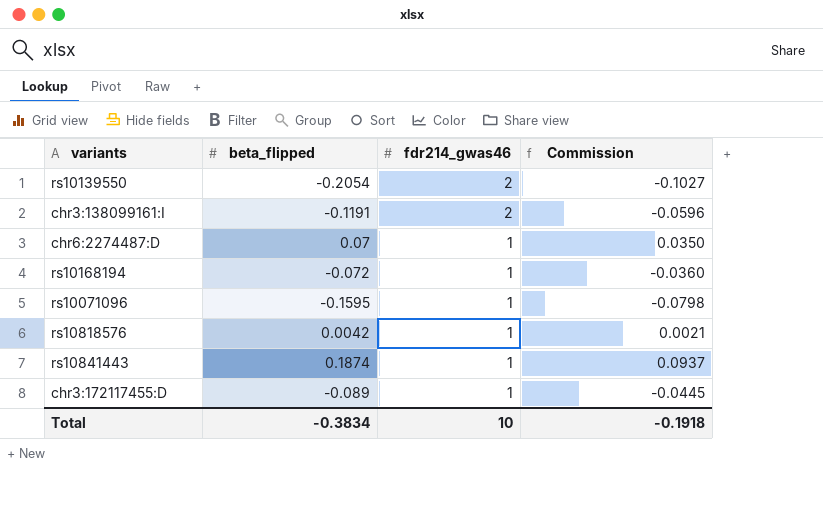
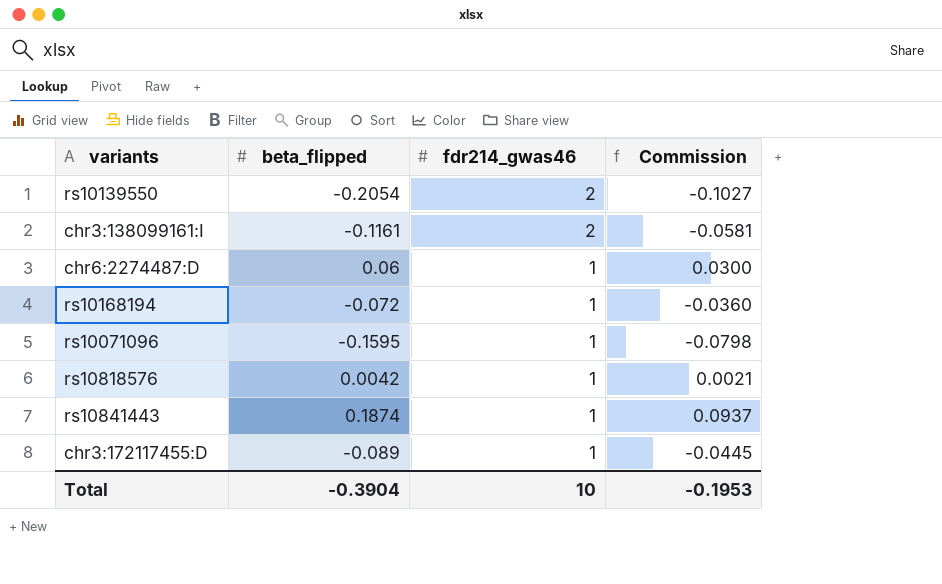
chr3:138099161:I | beta_flipped: -0.1191 -> -0.1161
chr3:138099161:I | Commission: -0.0596 -> -0.0581
chr6:2274487:D | beta_flipped: 0.07 -> 0.06
chr6:2274487:D | Commission: 0.0350 -> 0.0300
Total | beta_flipped: -0.3834 -> -0.3904
Total | Commission: -0.1918 -> -0.1953

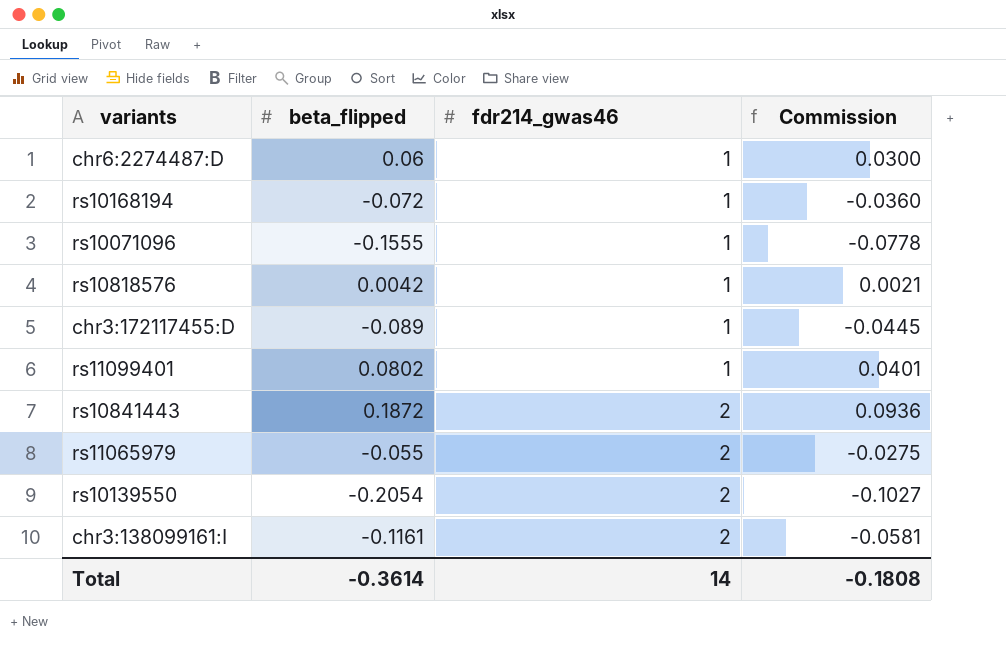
row order: fdr214_gwas46 descending -> fdr214_gwas46 ascending
rs10071096 | beta_flipped: -0.1595 -> -0.1555
rs10071096 | Commission: -0.0798 -> -0.0778
row rs11099401: none -> 0.0802 | 1 | 0.0401
rs10841443 | beta_flipped: 0.1874 -> 0.1872
rs10841443 | fdr214_gwas46: 1 -> 2
rs10841443 | Commission: 0.0937 -> 0.0936
row rs11065979: none -> -0.055 | 2 | -0.0275
Total | beta_flipped: -0.3904 -> -0.3614
Total | fdr214_gwas46: 10 -> 14
Total | Commission: -0.1953 -> -0.1808

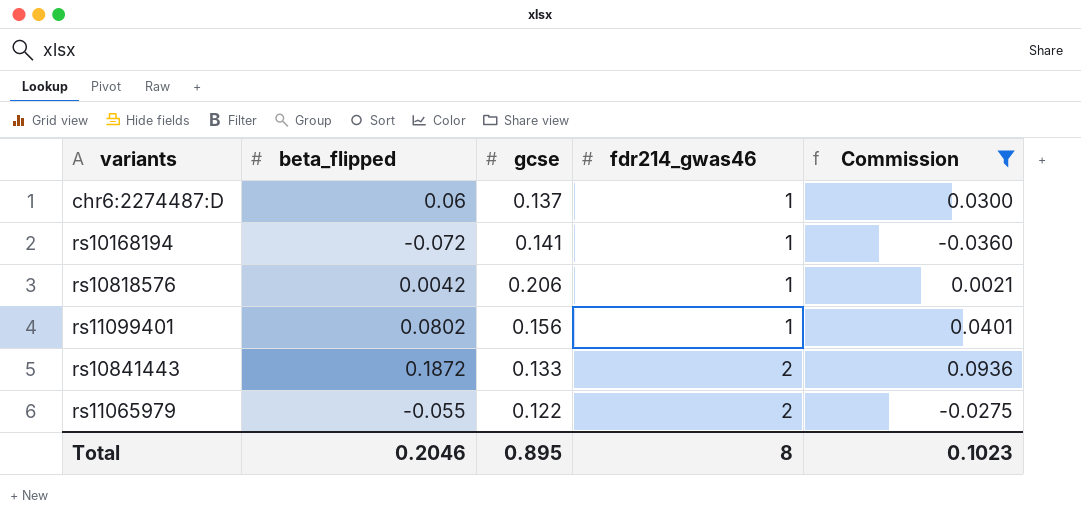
filter: none -> Commission >= -0.0360
column gcse | position: none -> 3
Total | beta_flipped: -0.3614 -> 0.2046
Total | fdr214_gwas46: 14 -> 8
Total | Commission: -0.1808 -> 0.1023

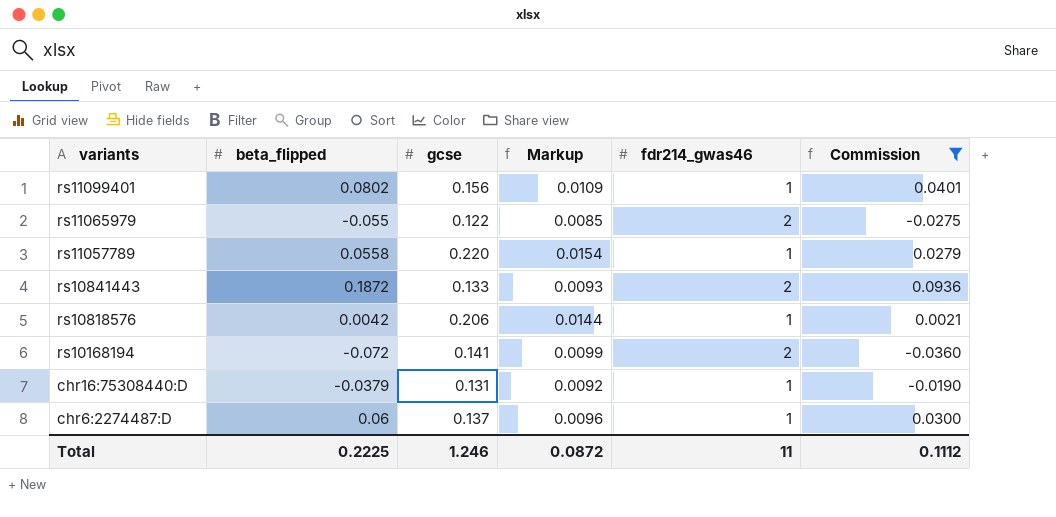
row order: fdr214_gwas46 ascending -> variants descending
column Markup | formula: none -> [gcse] * 0.07
row rs11057789: none -> 0.0558 | 0.220 | 0.0154 | 1 | 0.0279
rs10168194 | fdr214_gwas46: 1 -> 2
row chr16:75308440:D: none -> -0.0379 | 0.131 | 0.0092 | 1 | -0.0190
Total | beta_flipped: 0.2046 -> 0.2225
Total | gcse: 0.895 -> 1.246
Total | fdr214_gwas46: 8 -> 11
Total | Commission: 0.1023 -> 0.1112

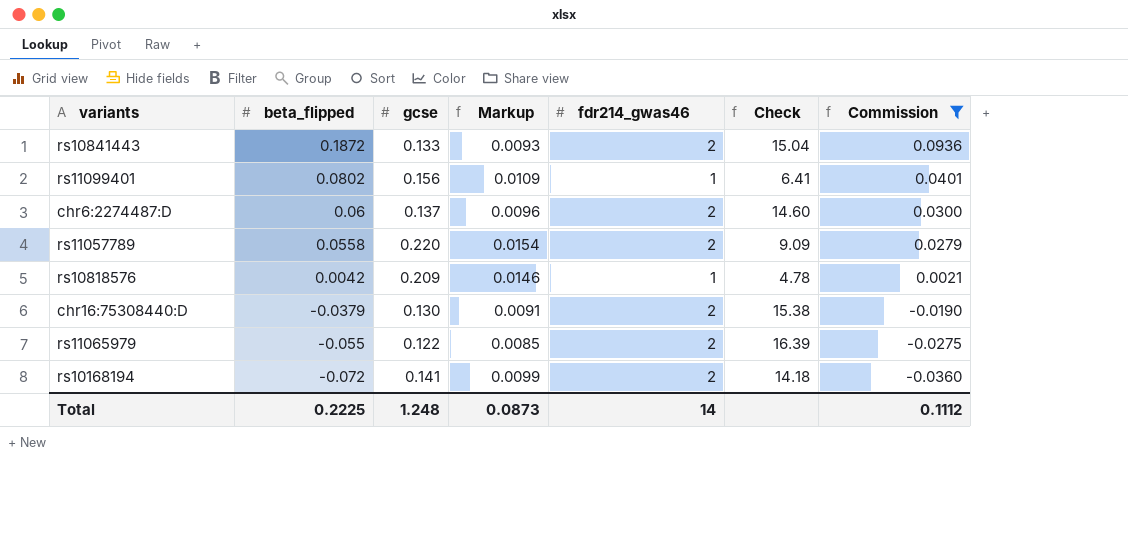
row order: variants descending -> beta_flipped descending
column Check | formula: none -> [fdr214_gwas46] / [gcse]
chr6:2274487:D | fdr214_gwas46: 1 -> 2
rs11057789 | fdr214_gwas46: 1 -> 2
rs10818576 | gcse: 0.206 -> 0.209
rs10818576 | Markup: 0.0144 -> 0.0146
chr16:75308440:D | gcse: 0.131 -> 0.130
chr16:75308440:D | Markup: 0.0092 -> 0.0091
chr16:75308440:D | fdr214_gwas46: 1 -> 2
Total | gcse: 1.246 -> 1.248
Total | Markup: 0.0872 -> 0.0873
Total | fdr214_gwas46: 11 -> 14

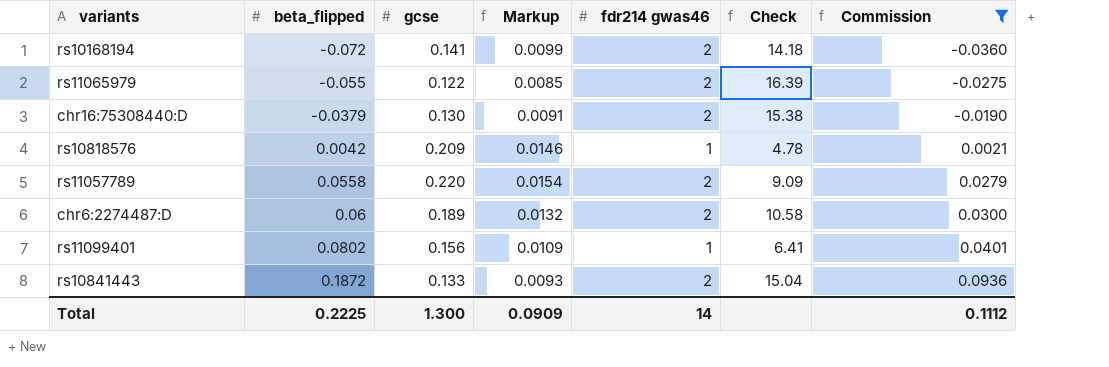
row order: beta_flipped descending -> beta_flipped ascending
column name: fdr214_gwas46 -> fdr214 gwas46
chr6:2274487:D | gcse: 0.137 -> 0.189
chr6:2274487:D | Markup: 0.0096 -> 0.0132
chr6:2274487:D | Check: 14.60 -> 10.58
Total | gcse: 1.248 -> 1.300
Total | Markup: 0.0873 -> 0.0909

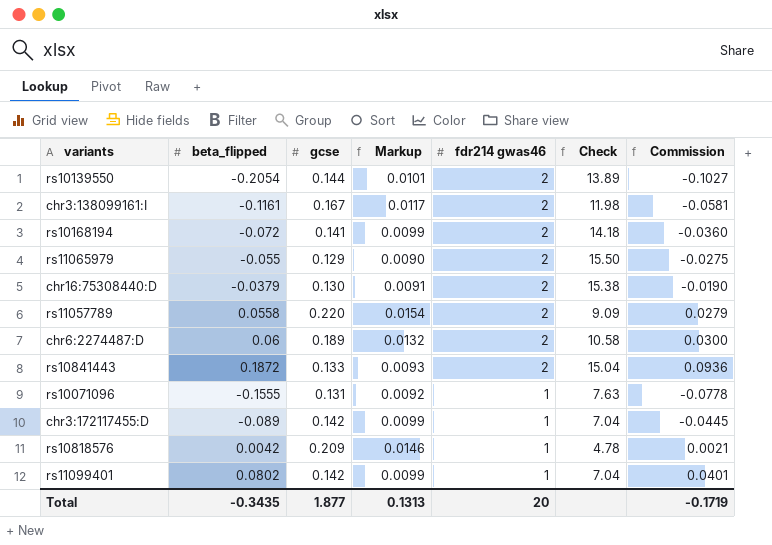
filter: Commission >= -0.0360 -> none
row order: beta_flipped ascending -> fdr214 gwas46 descending
rs11065979 | gcse: 0.122 -> 0.129
rs11065979 | Markup: 0.0085 -> 0.0090
rs11065979 | Check: 16.39 -> 15.50
rs11099401 | gcse: 0.156 -> 0.142
rs11099401 | Markup: 0.0109 -> 0.0099
rs11099401 | Check: 6.41 -> 7.04
Total | beta_flipped: 0.2225 -> -0.3435
Total | gcse: 1.300 -> 1.877
Total | Markup: 0.0909 -> 0.1313
Total | fdr214 gwas46: 14 -> 20
Total | Commission: 0.1112 -> -0.1719

